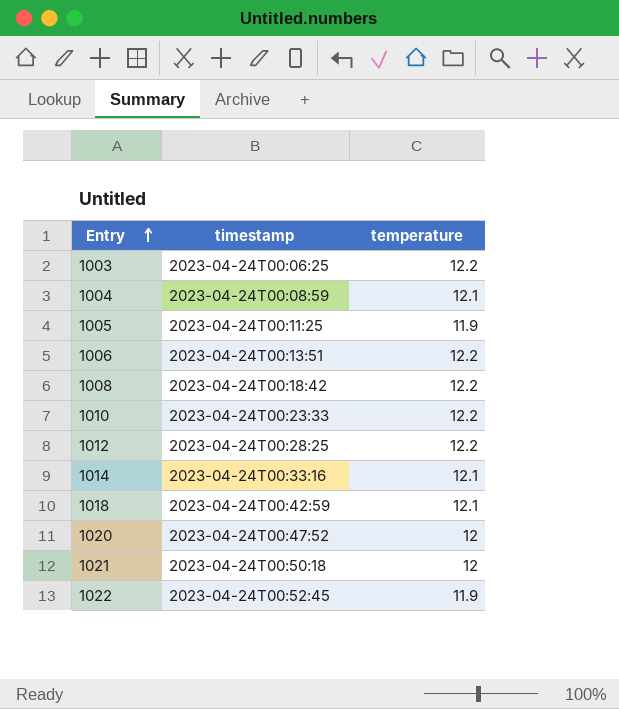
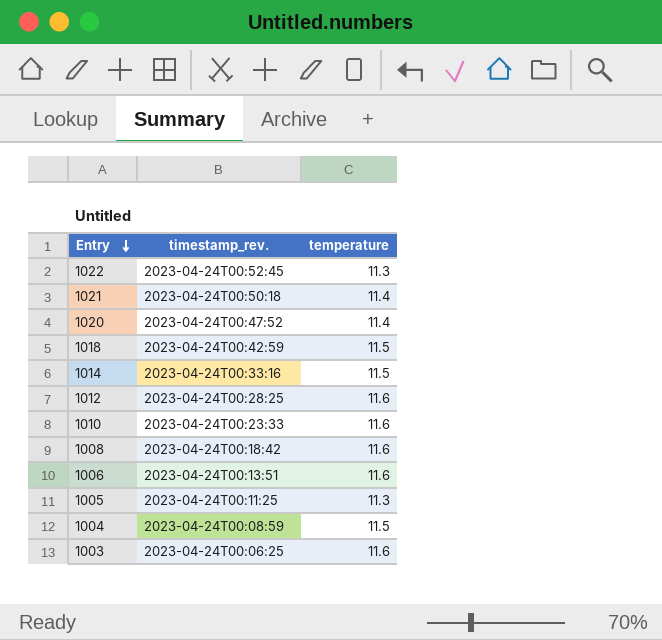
row order: Entry ascending -> Entry descending
column name: timestamp -> timestamp_rev.
1022 | temperature: 11.9 -> 11.3
1021 | temperature: 12 -> 11.4
1020 | temperature: 12 -> 11.4
1018 | temperature: 12.1 -> 11.5
1014 | temperature: 12.1 -> 11.5
1012 | temperature: 12.2 -> 11.6
1010 | temperature: 12.2 -> 11.6
1008 | temperature: 12.2 -> 11.6
1006 | temperature: 12.2 -> 11.6
1005 | temperature: 11.9 -> 11.3
1004 | temperature: 12.1 -> 11.5
1003 | temperature: 12.2 -> 11.6

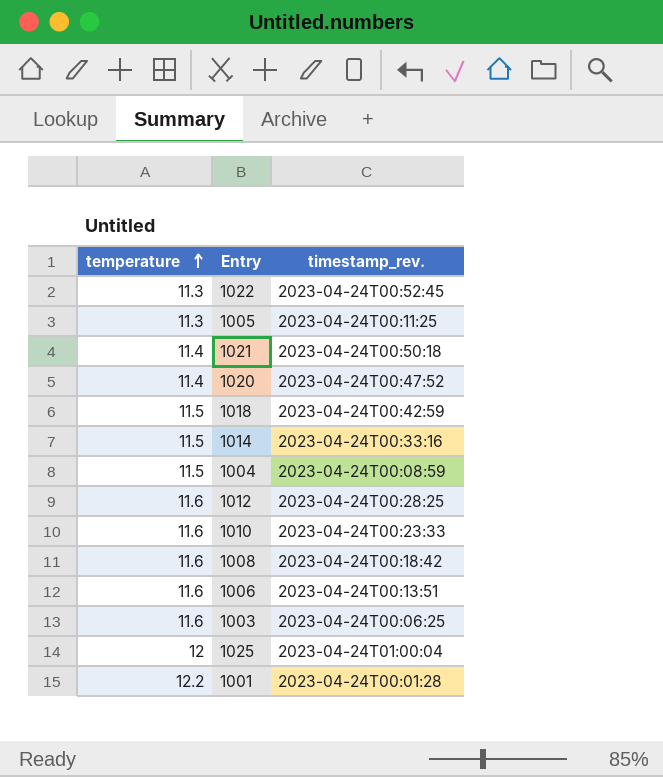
row order: Entry descending -> temperature ascending
column temperature | position: 3 -> 1
row 1025: none -> 12 | 2023-04-24T01:00:04
row 1001: none -> 12.2 | 2023-04-24T00:01:28

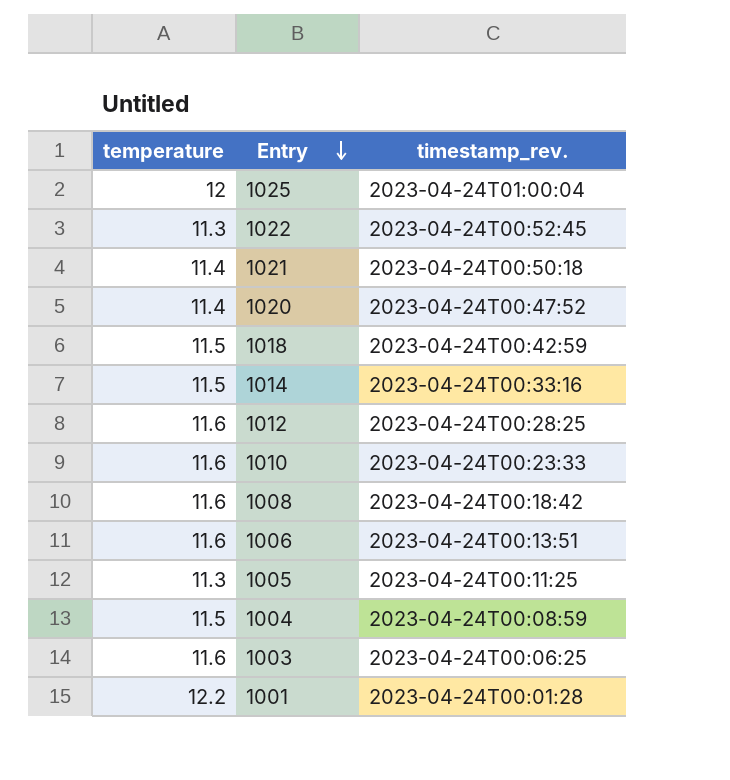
row order: temperature ascending -> Entry descending

